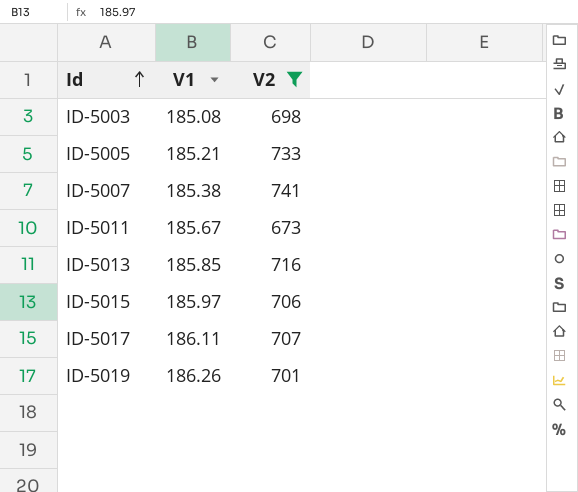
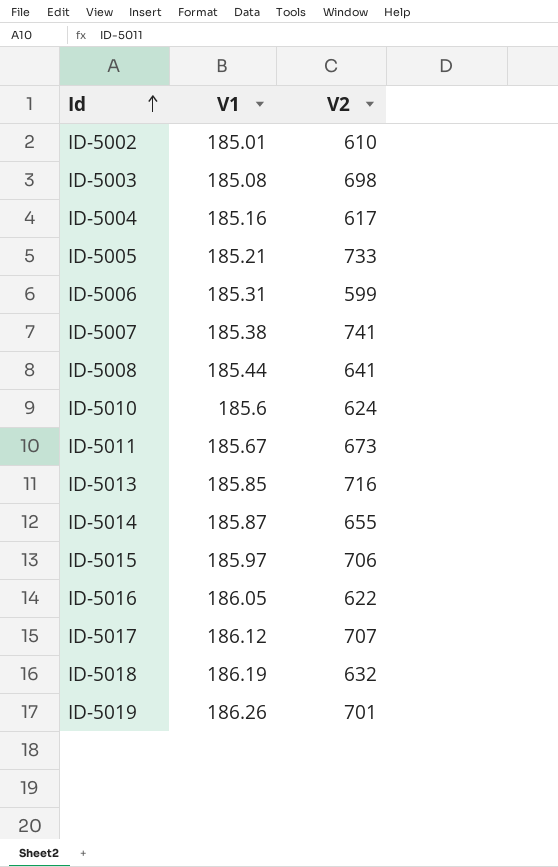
filter: V2 >= 673 -> none
ID-5017 | V1: 186.11 -> 186.12

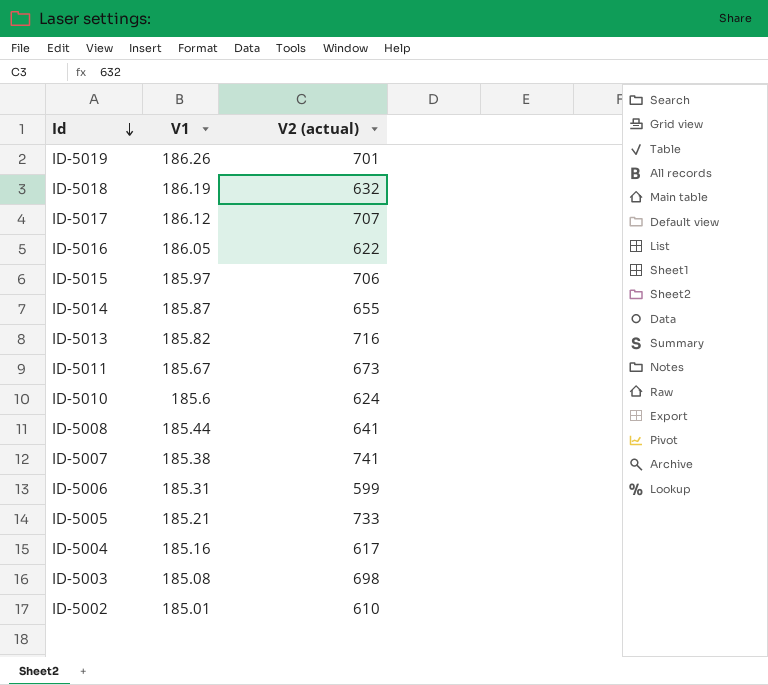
row order: Id ascending -> Id descending
column name: V2 -> V2 (actual)
ID-5013 | V1: 185.85 -> 185.82

